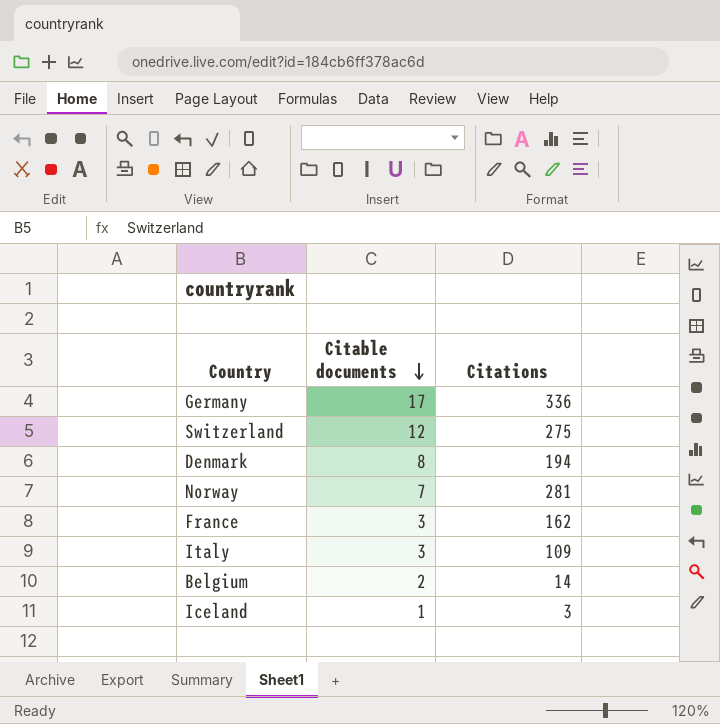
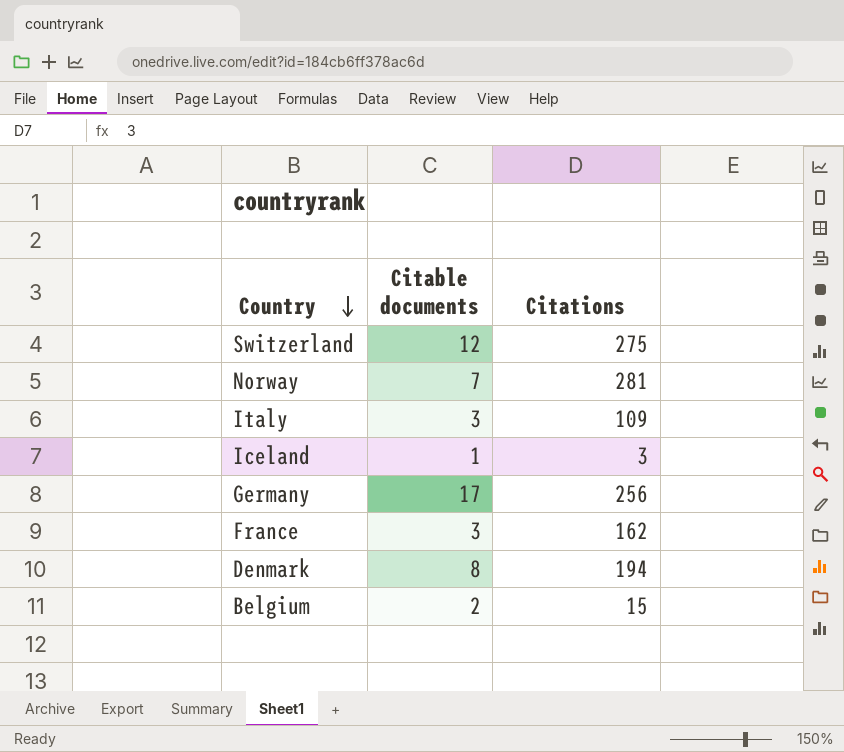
row order: Citable documents descending -> Country descending
Germany | Citations: 336 -> 256
Belgium | Citations: 14 -> 15

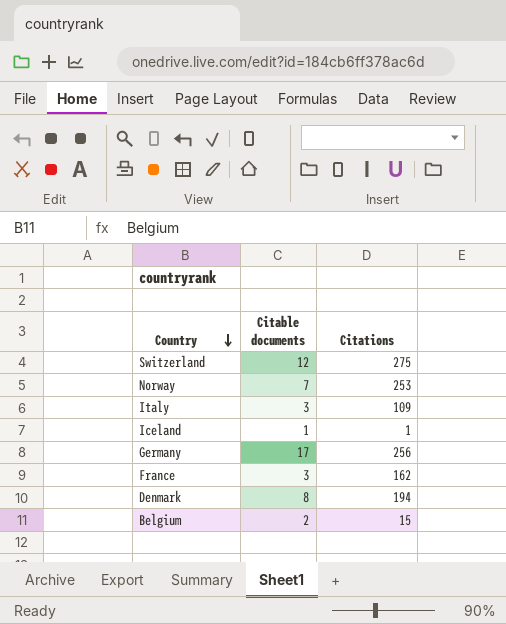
Norway | Citations: 281 -> 253
Iceland | Citations: 3 -> 1

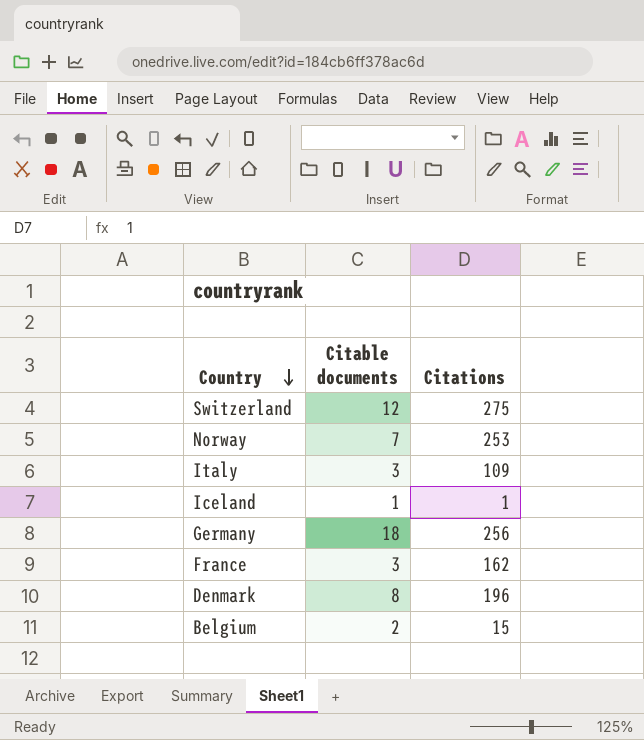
Germany | Citable documents: 17 -> 18
Denmark | Citations: 194 -> 196

